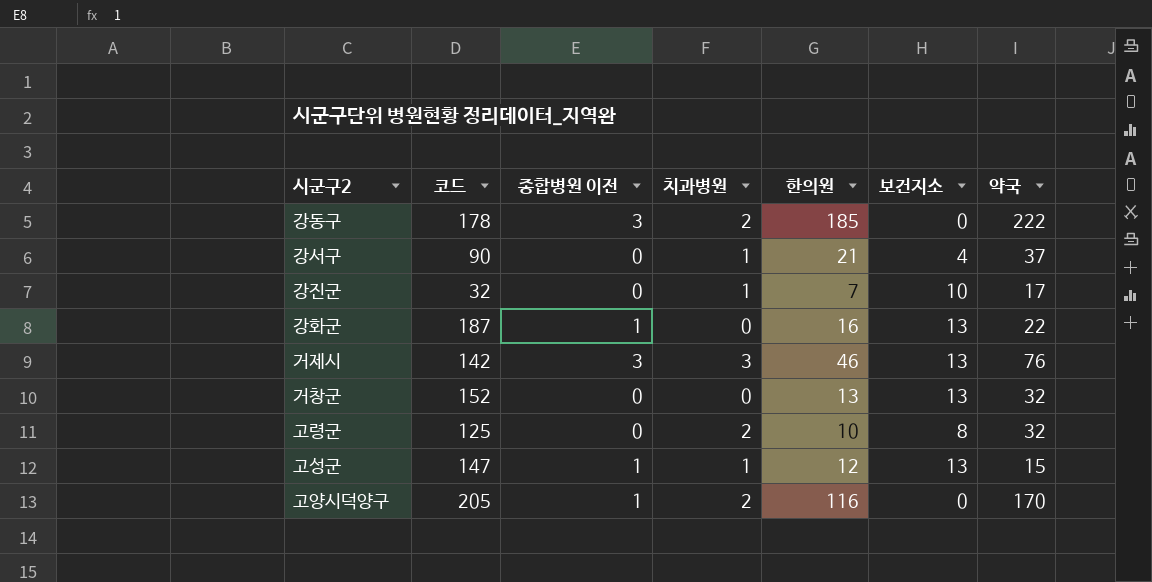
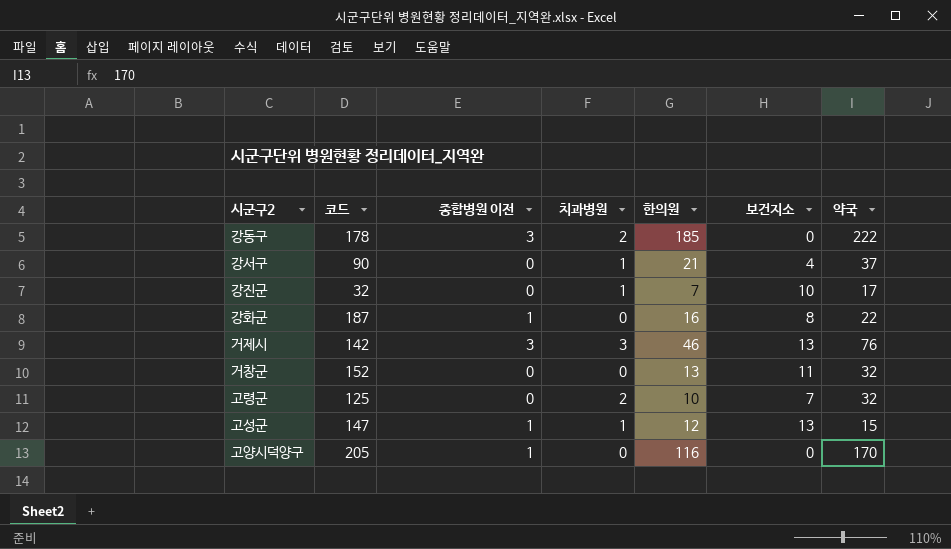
강화군 | 보건지소: 13 -> 8
거창군 | 보건지소: 13 -> 11
고령군 | 보건지소: 8 -> 7
고양시덕양구 | 치과병원: 2 -> 0

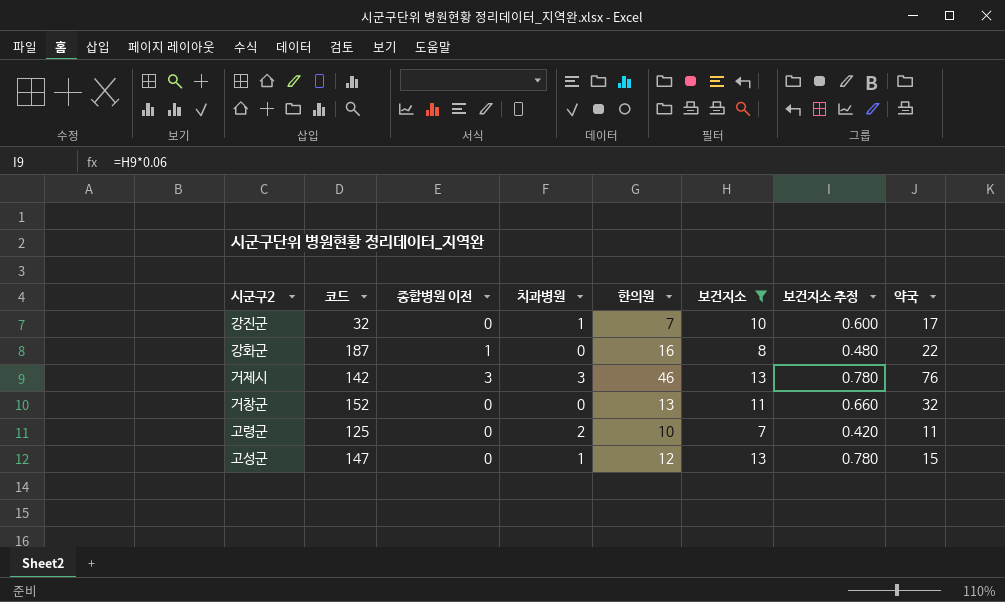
filter: none -> 보건지소 >= 7
column 보건지소 추정 | formula: none -> [보건지소] * 0.06
고령군 | 약국: 32 -> 11
고성군 | 종합병원 이전: 1 -> 0

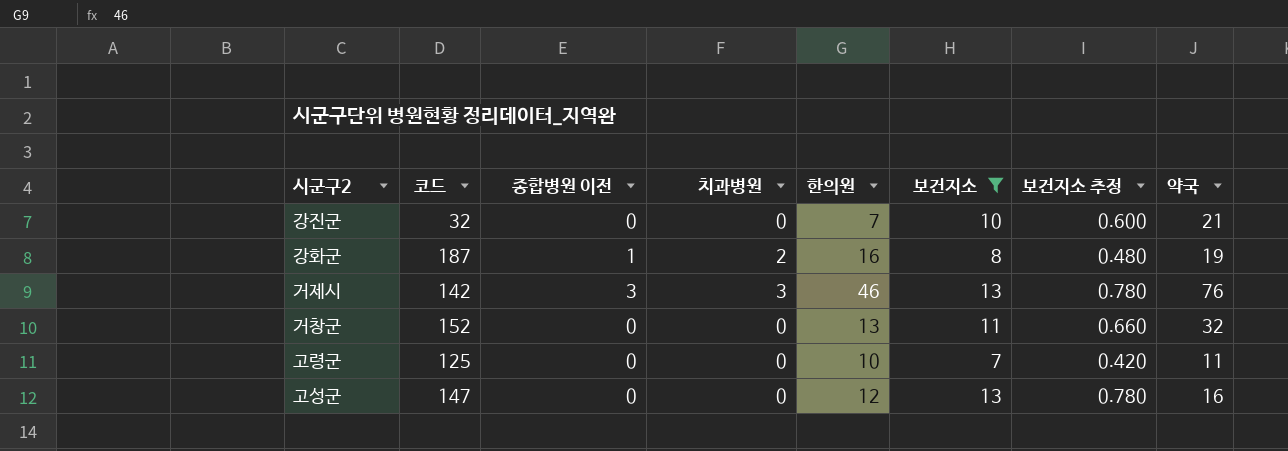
강진군 | 치과병원: 1 -> 0
강진군 | 약국: 17 -> 21
강화군 | 치과병원: 0 -> 2
강화군 | 약국: 22 -> 19
고령군 | 치과병원: 2 -> 0
고성군 | 치과병원: 1 -> 0
고성군 | 약국: 15 -> 16

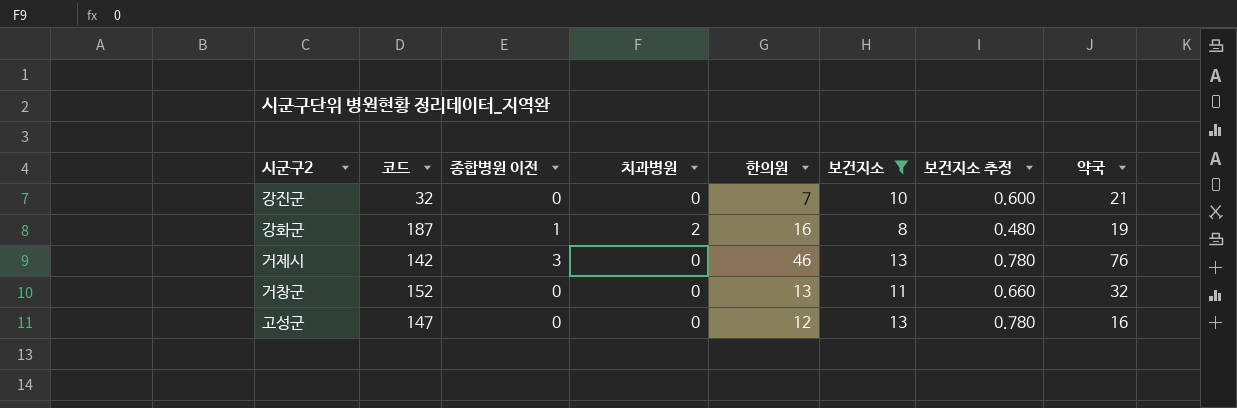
row 고령군: 125 | 0 | 0 | 10 | 7 | 0.420 | 11 -> none
거제시 | 치과병원: 3 -> 0

